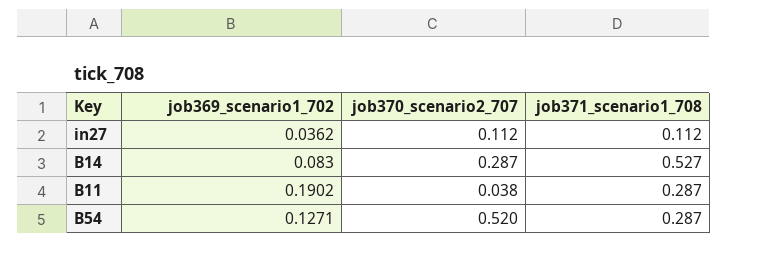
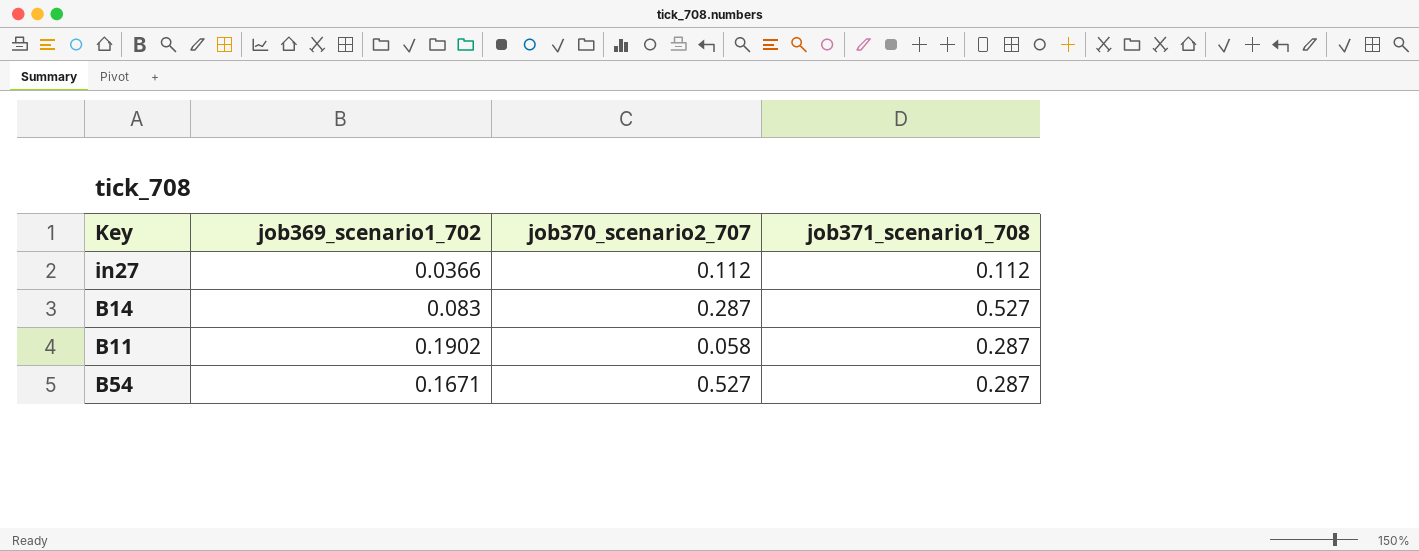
in27 | job369_scenario1_702: 0.0362 -> 0.0366
B11 | job370_scenario2_707: 0.038 -> 0.058
B54 | job369_scenario1_702: 0.1271 -> 0.1671
B54 | job370_scenario2_707: 0.520 -> 0.527

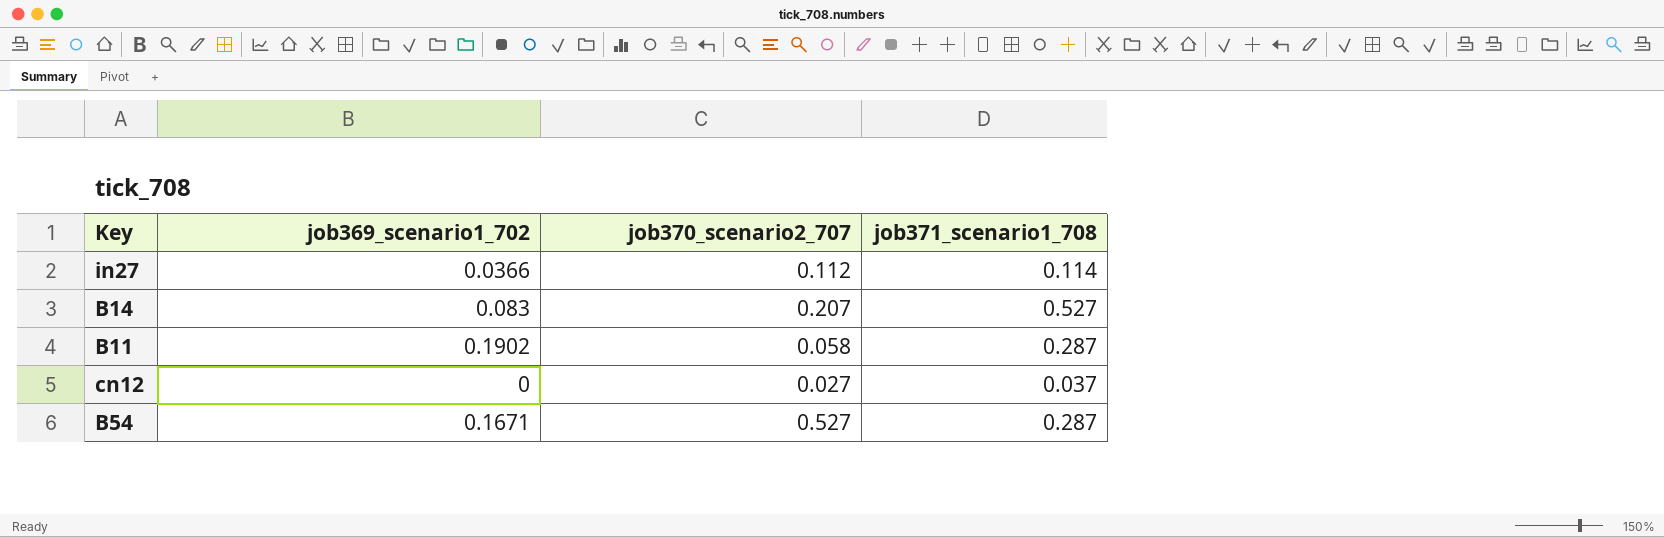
in27 | job371_scenario1_708: 0.112 -> 0.114
B14 | job370_scenario2_707: 0.287 -> 0.207
row cn12: none -> 0 | 0.027 | 0.037

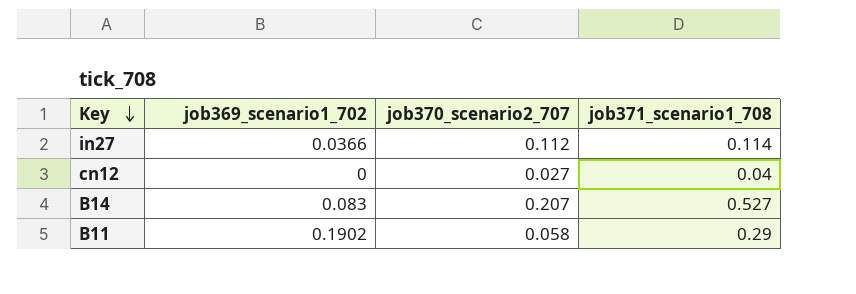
row order: none -> Key descending
row B54: 0.1671 | 0.527 | 0.287 -> none
cn12 | job371_scenario1_708: 0.037 -> 0.04
B11 | job371_scenario1_708: 0.287 -> 0.29

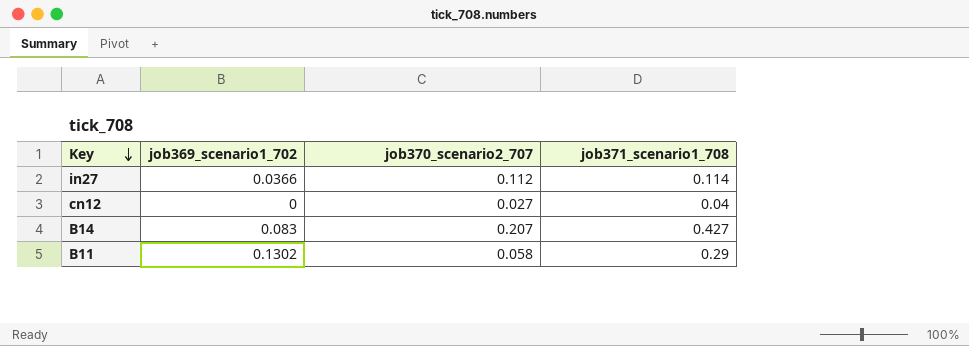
B14 | job371_scenario1_708: 0.527 -> 0.427
B11 | job369_scenario1_702: 0.1902 -> 0.1302

